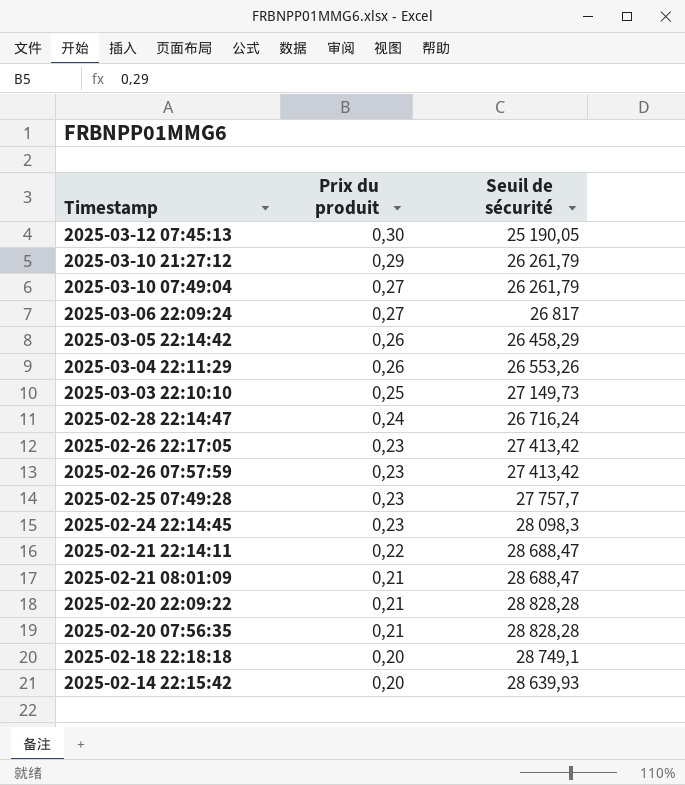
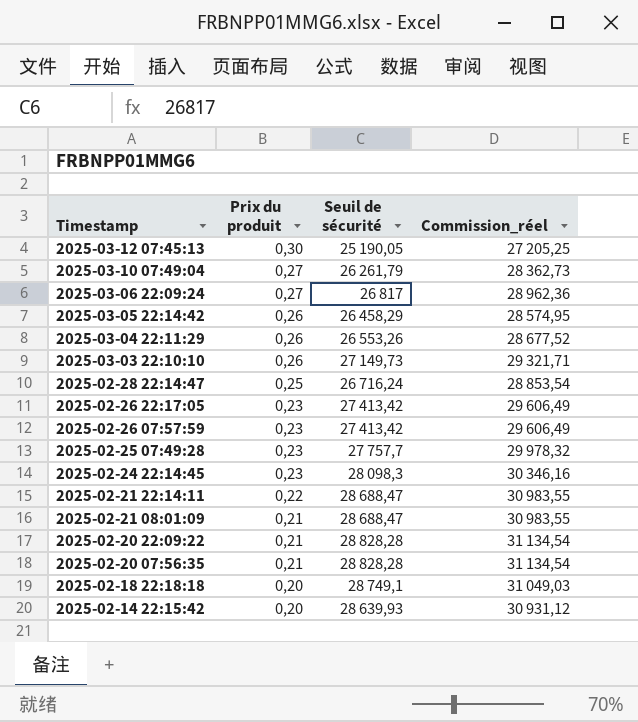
column Commission_réel | formula: none -> [Seuil de sécurité] * 1,08
row 2025-03-10 21:27:12: 0,29 | 26 261,79 -> none
2025-03-03 22:10:10 | Prix du produit: 0,25 -> 0,26
2025-02-28 22:14:47 | Prix du produit: 0,24 -> 0,25

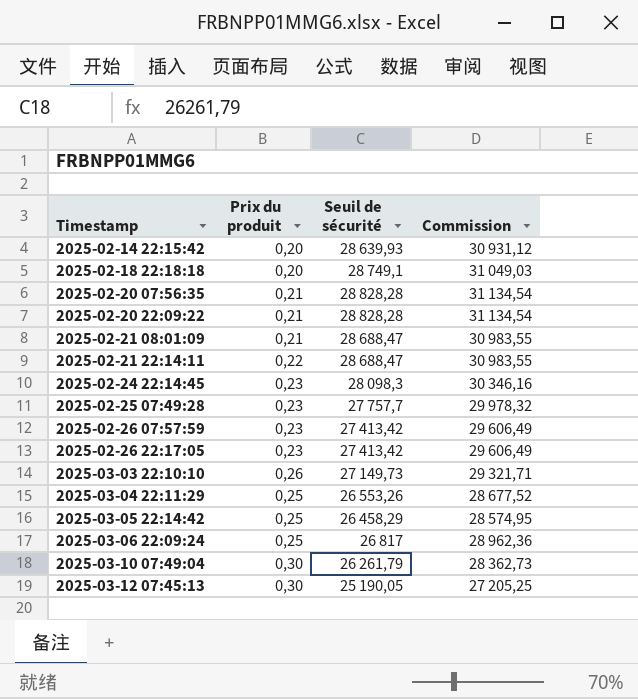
row order: Timestamp descending -> Timestamp ascending
column name: Commission_réel -> Commission
row 2025-02-28 22:14:47: 0,25 | 26 716,24 | 28 853,54 -> none
2025-03-04 22:11:29 | Prix du produit: 0,26 -> 0,25
2025-03-05 22:14:42 | Prix du produit: 0,26 -> 0,25
2025-03-06 22:09:24 | Prix du produit: 0,27 -> 0,25
2025-03-10 07:49:04 | Prix du produit: 0,27 -> 0,30

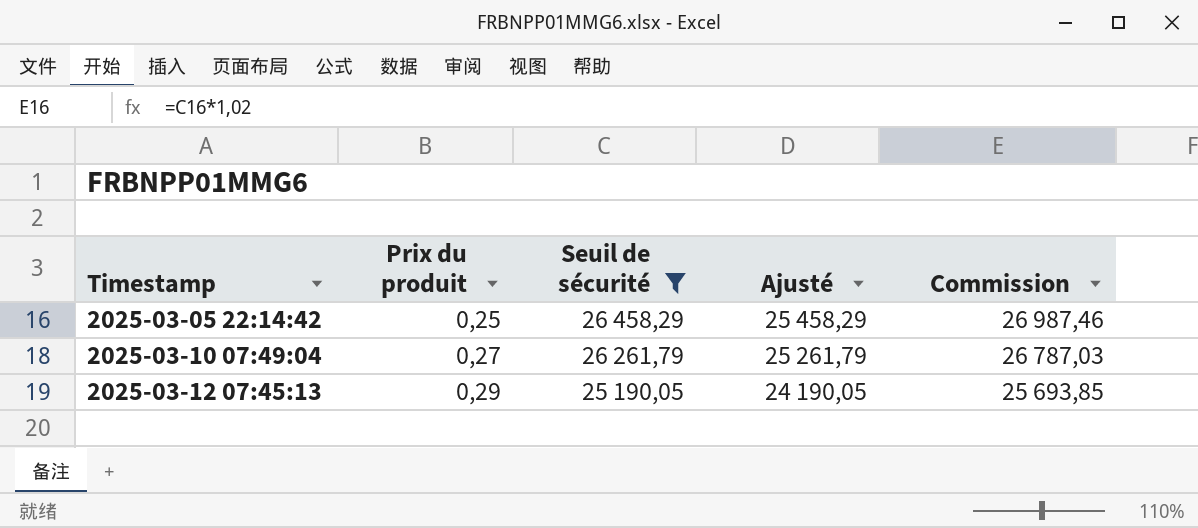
filter: none -> Seuil de sécurité <= 26 458,29
column Ajusté | formula: none -> [Seuil de sécurité] - 1000
column Commission | formula: [Seuil de sécurité] * 1,08 -> [Seuil de sécurité] * 1,02
2025-03-10 07:49:04 | Prix du produit: 0,30 -> 0,27
2025-03-12 07:45:13 | Prix du produit: 0,30 -> 0,29

